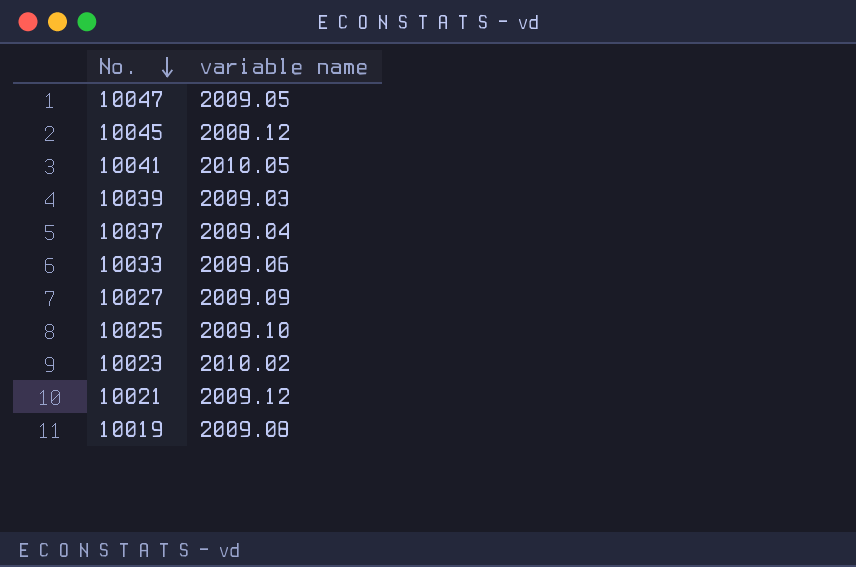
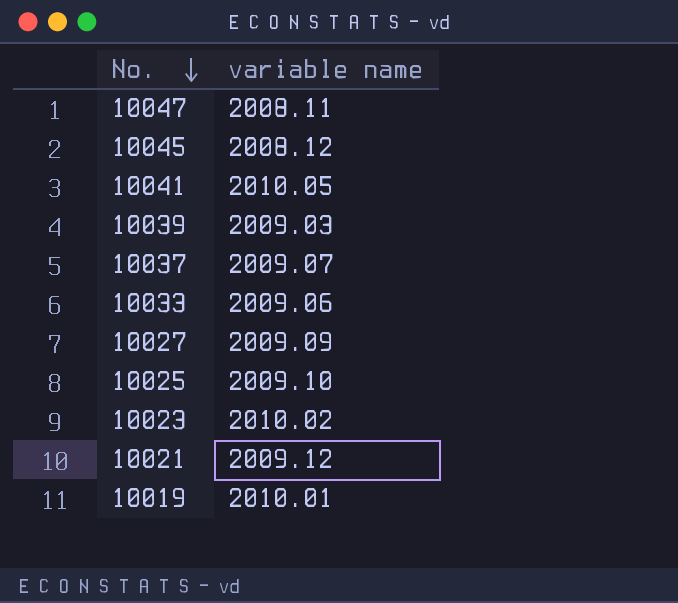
10047 | variable name: 2009.05 -> 2008.11
10037 | variable name: 2009.04 -> 2009.07
10019 | variable name: 2009.08 -> 2010.01

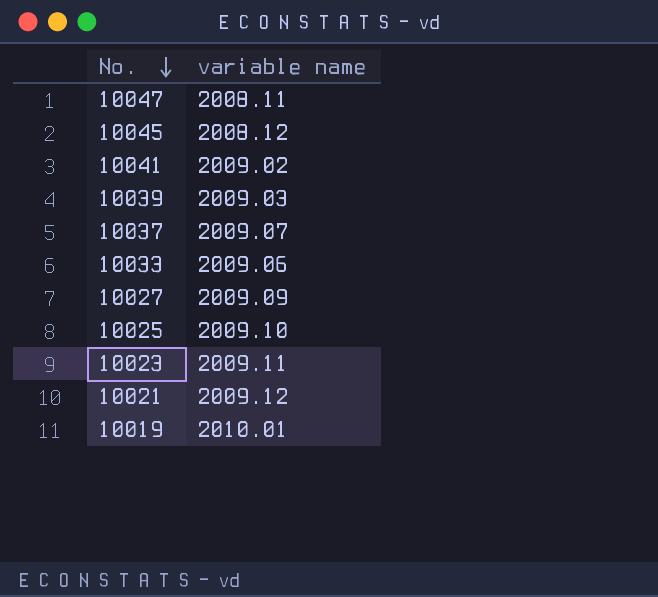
10041 | variable name: 2010.05 -> 2009.02
10023 | variable name: 2010.02 -> 2009.11

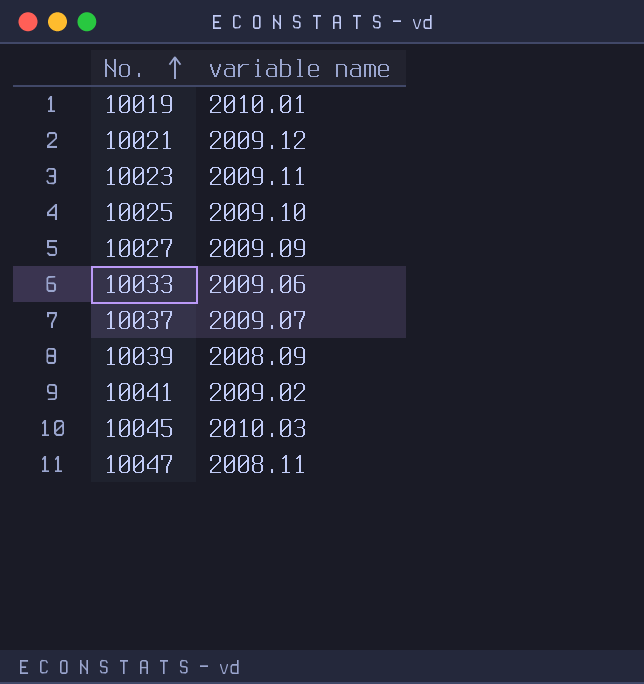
row order: No. descending -> No. ascending
10039 | variable name: 2009.03 -> 2008.09
10045 | variable name: 2008.12 -> 2010.03

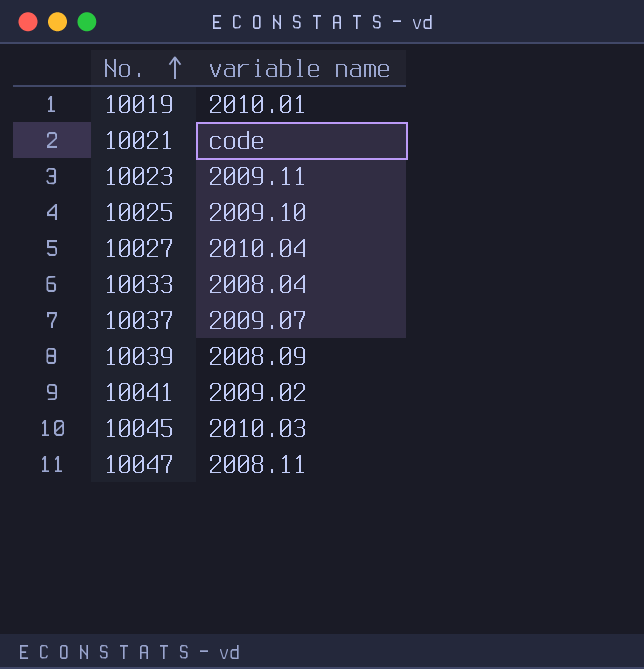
10021 | variable name: 2009.12 -> code
10027 | variable name: 2009.09 -> 2010.04
10033 | variable name: 2009.06 -> 2008.04

